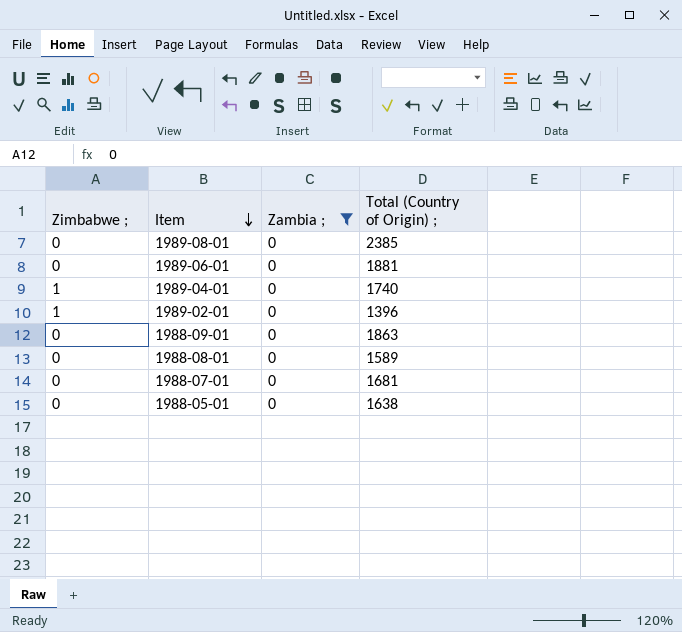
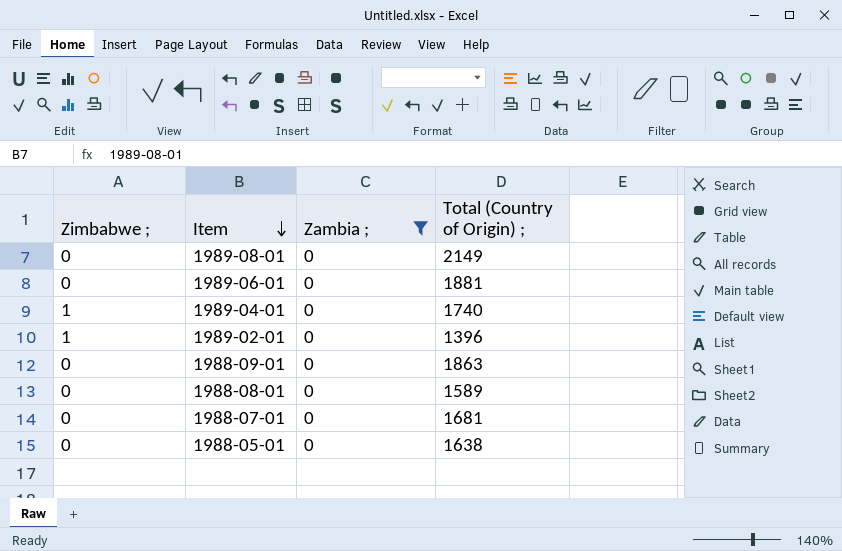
1989-08-01 | Total (Country of Origin) ;: 2385 -> 2149

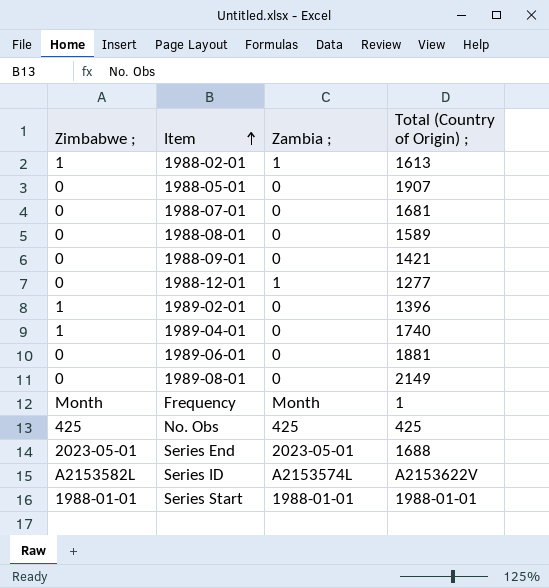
filter: Zambia ; = 0 -> none
row order: Item descending -> Item ascending
1988-05-01 | Total (Country of Origin) ;: 1638 -> 1907
1988-09-01 | Total (Country of Origin) ;: 1863 -> 1421

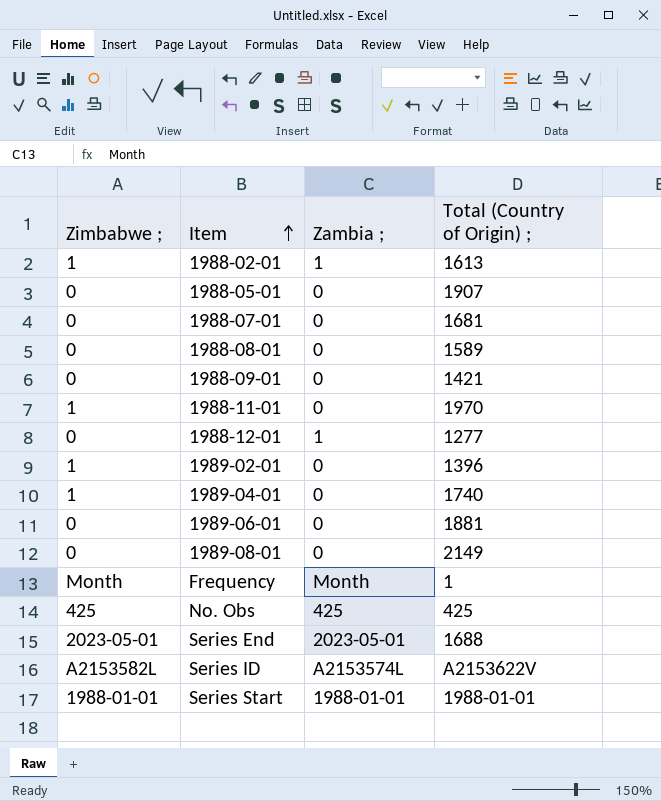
row 1988-11-01: none -> 1 | 0 | 1970

